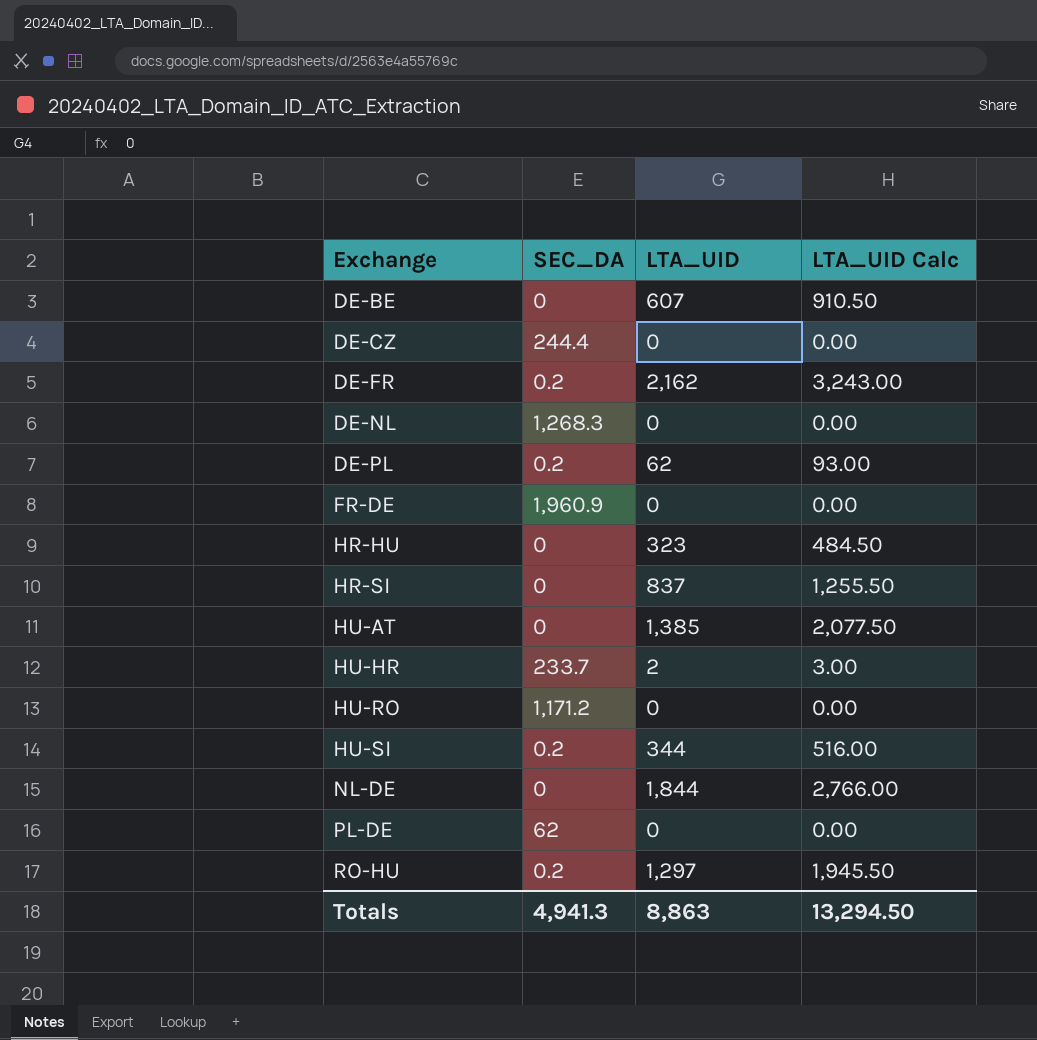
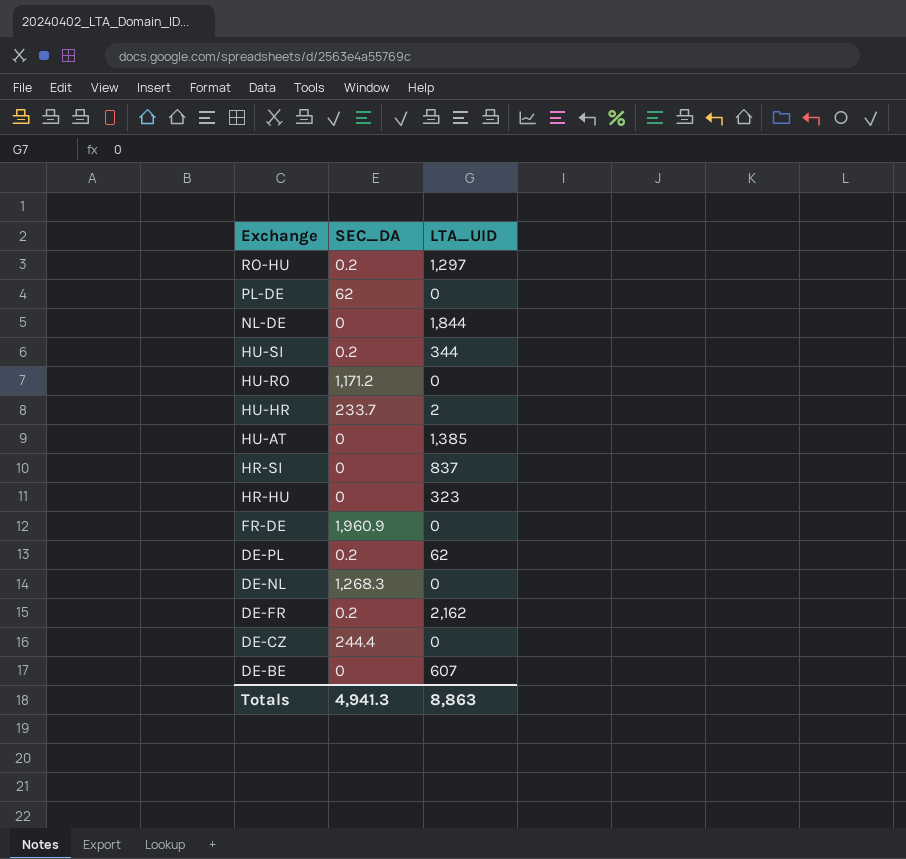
row order: Exchange ascending -> Exchange descending
column LTA_UID Calc | formula: [LTA_UID] * 1.5 -> none

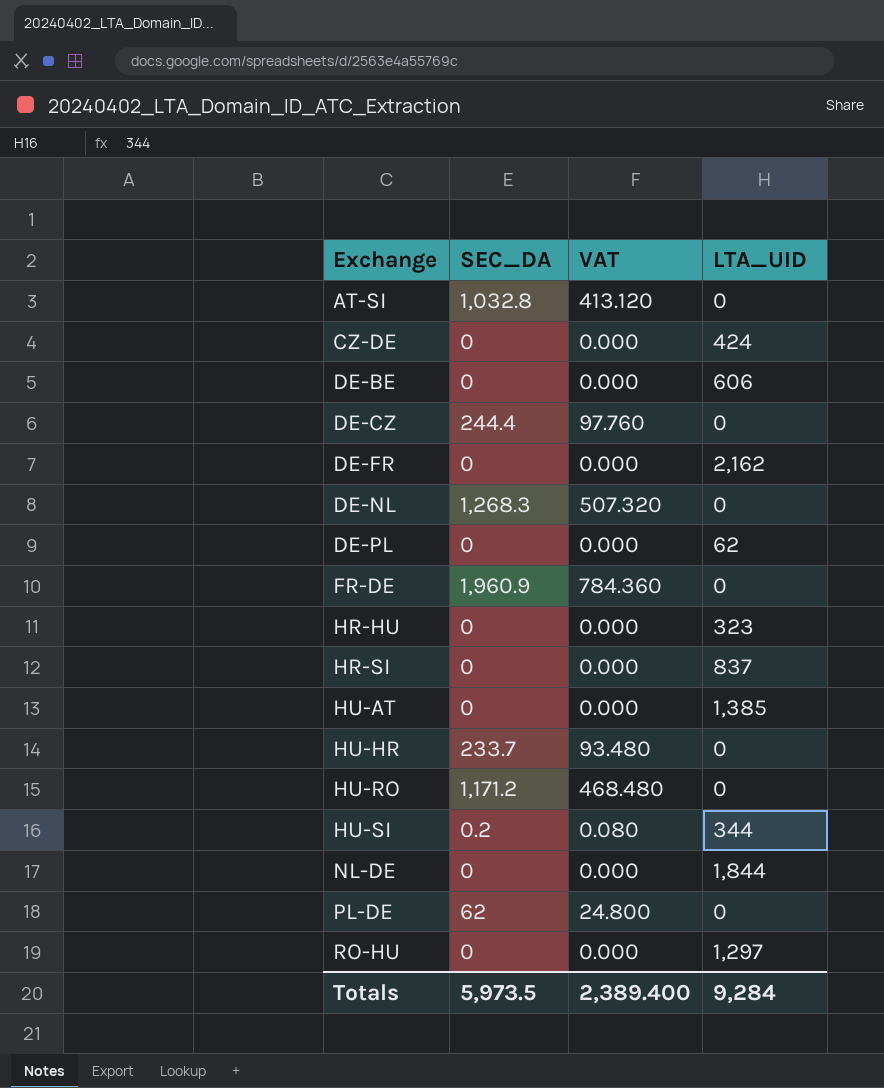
row order: Exchange descending -> Exchange ascending
column VAT | formula: none -> [SEC_DA] * 0.4
row AT-SI: none -> 1,032.8 | 413.120 | 0
row CZ-DE: none -> 0 | 0.000 | 424
DE-BE | LTA_UID: 607 -> 606
DE-FR | SEC_DA: 0.2 -> 0
DE-PL | SEC_DA: 0.2 -> 0
HU-HR | LTA_UID: 2 -> 0
RO-HU | SEC_DA: 0.2 -> 0
Totals | SEC_DA: 4,941.3 -> 5,973.5
Totals | LTA_UID: 8,863 -> 9,284

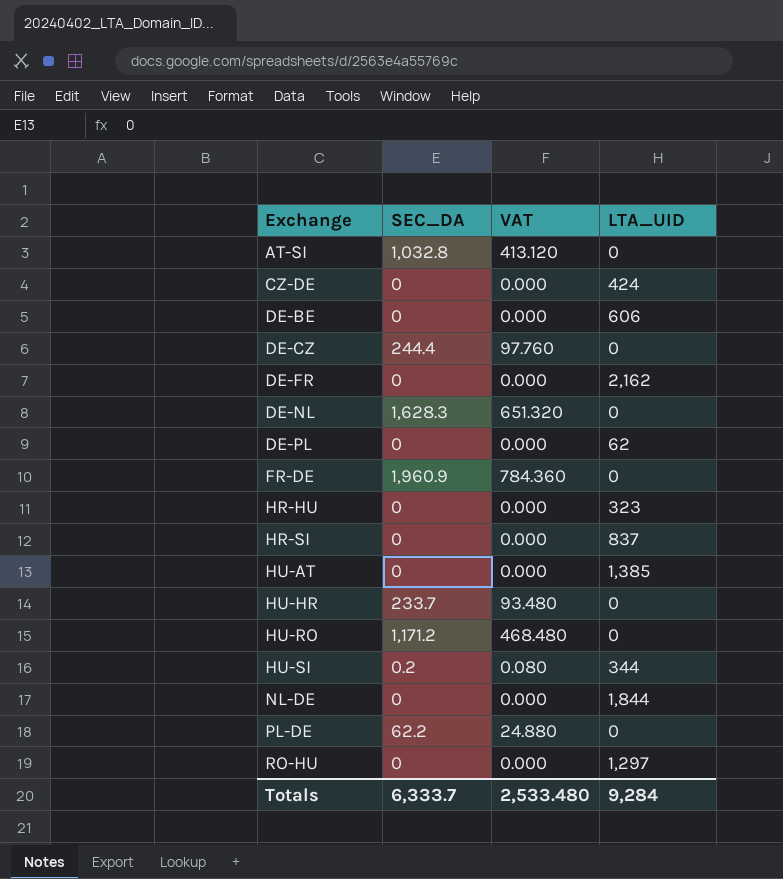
DE-NL | SEC_DA: 1,268.3 -> 1,628.3
DE-NL | VAT: 507.320 -> 651.320
PL-DE | SEC_DA: 62 -> 62.2
PL-DE | VAT: 24.800 -> 24.880
Totals | SEC_DA: 5,973.5 -> 6,333.7
Totals | VAT: 2,389.400 -> 2,533.480

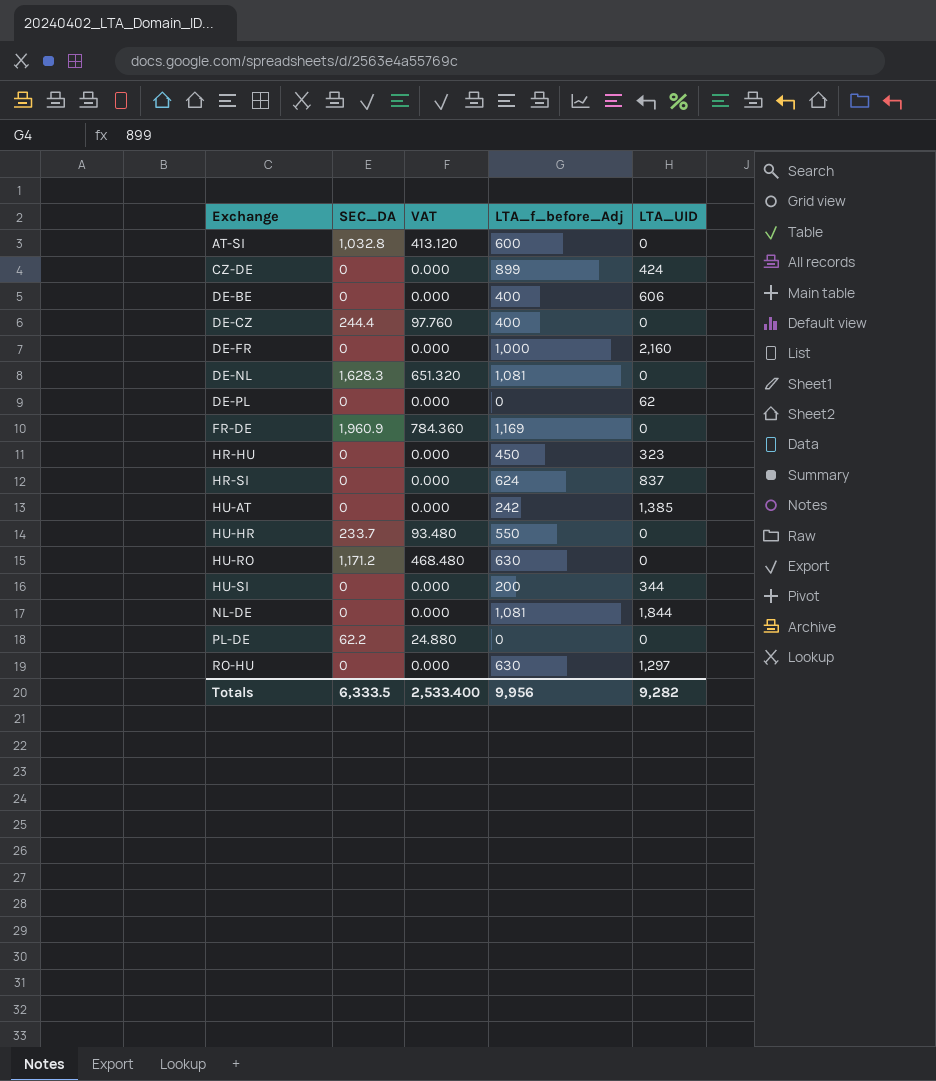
column LTA_f_before_Adj | position: none -> 4
DE-FR | LTA_UID: 2,162 -> 2,160
HU-SI | SEC_DA: 0.2 -> 0
HU-SI | VAT: 0.080 -> 0.000
Totals | SEC_DA: 6,333.7 -> 6,333.5
Totals | VAT: 2,533.480 -> 2,533.400
Totals | LTA_UID: 9,284 -> 9,282

